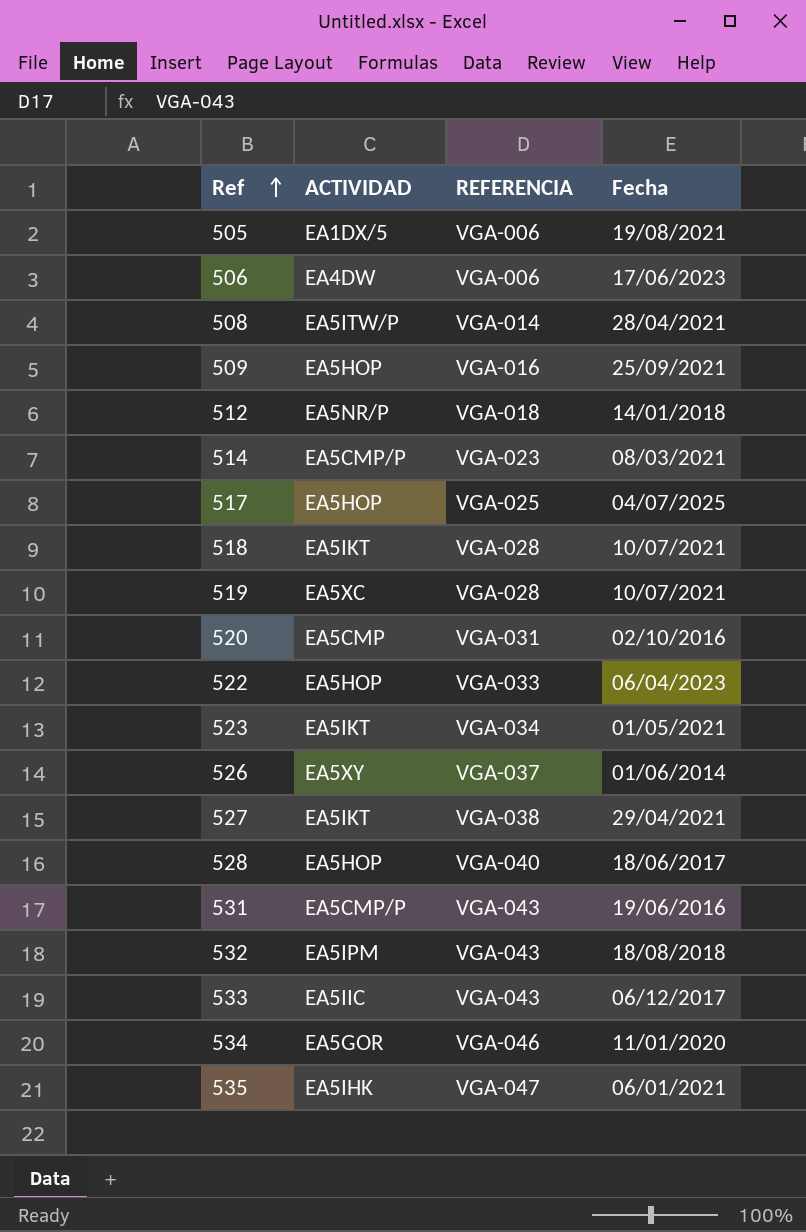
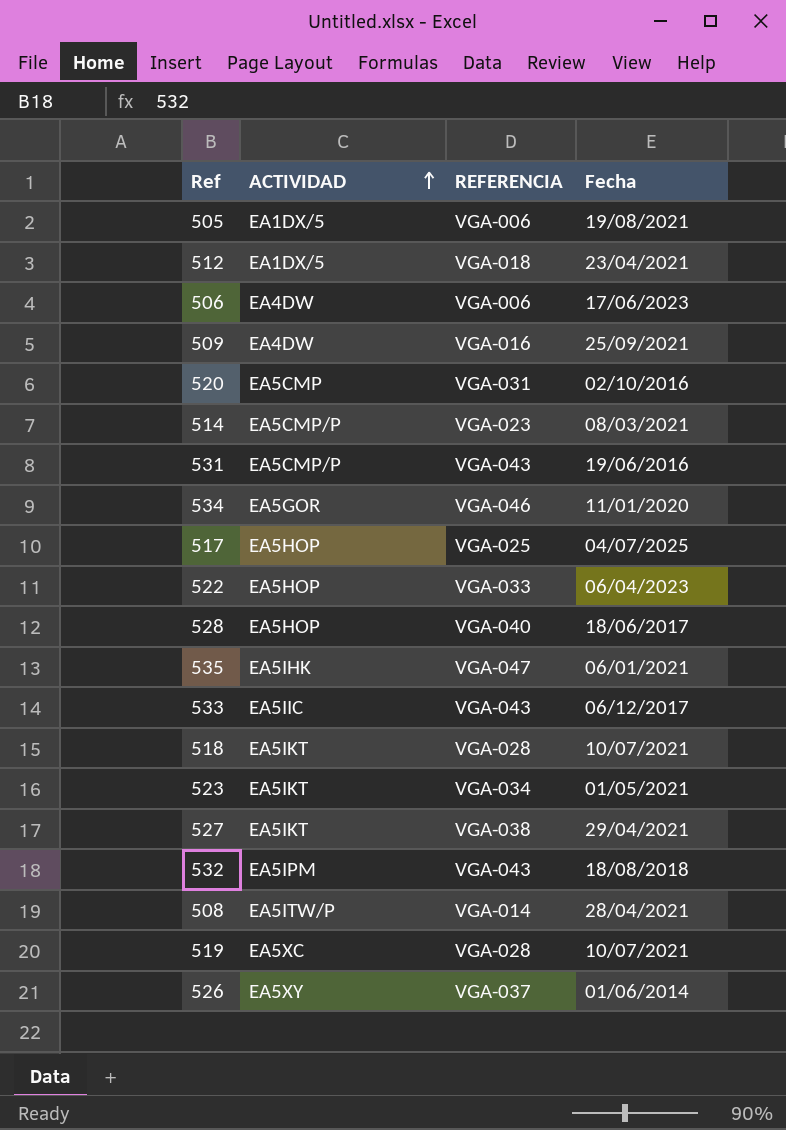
row order: Ref ascending -> ACTIVIDAD ascending
512 | ACTIVIDAD: EA5NR/P -> EA1DX/5
512 | Fecha: 14/01/2018 -> 23/04/2021
509 | ACTIVIDAD: EA5HOP -> EA4DW

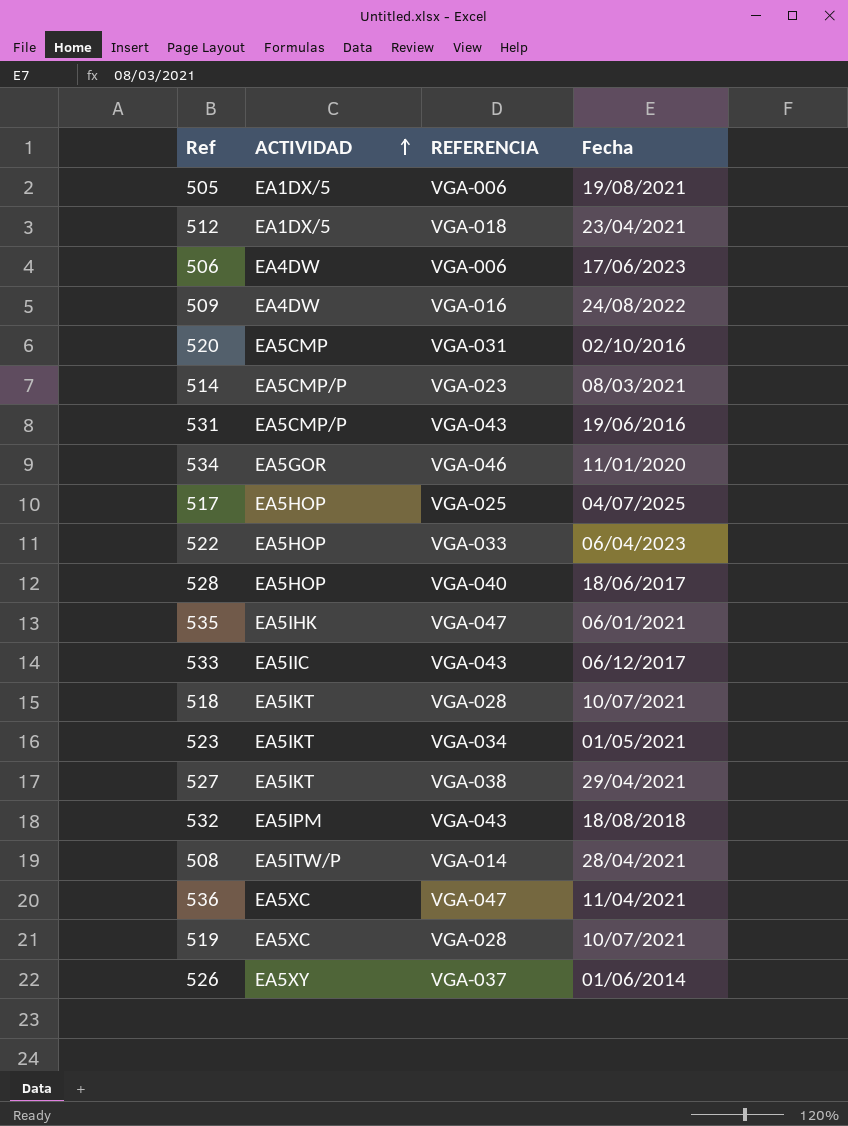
509 | Fecha: 25/09/2021 -> 24/08/2022
row 536: none -> EA5XC | VGA-047 | 11/04/2021

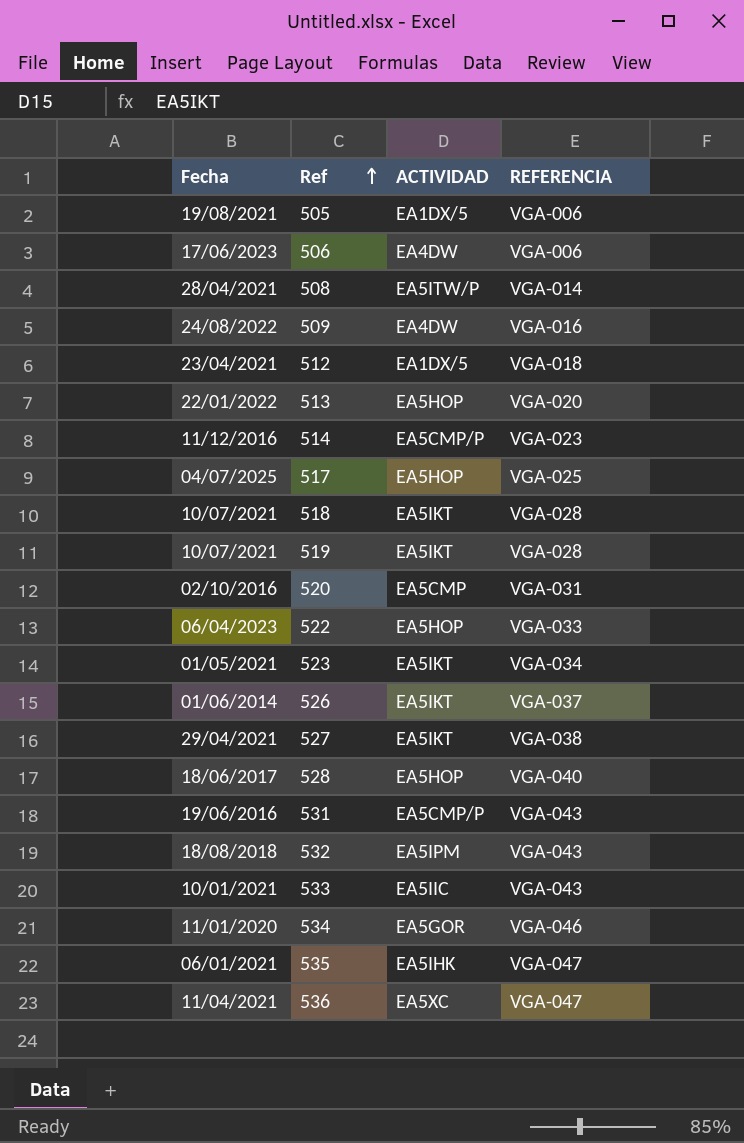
row order: ACTIVIDAD ascending -> Ref ascending
column Fecha | position: 4 -> 1
row 513: none -> 22/01/2022 | EA5HOP | VGA-020
514 | Fecha: 08/03/2021 -> 11/12/2016
519 | ACTIVIDAD: EA5XC -> EA5IKT
526 | ACTIVIDAD: EA5XY -> EA5IKT
533 | Fecha: 06/12/2017 -> 10/01/2021

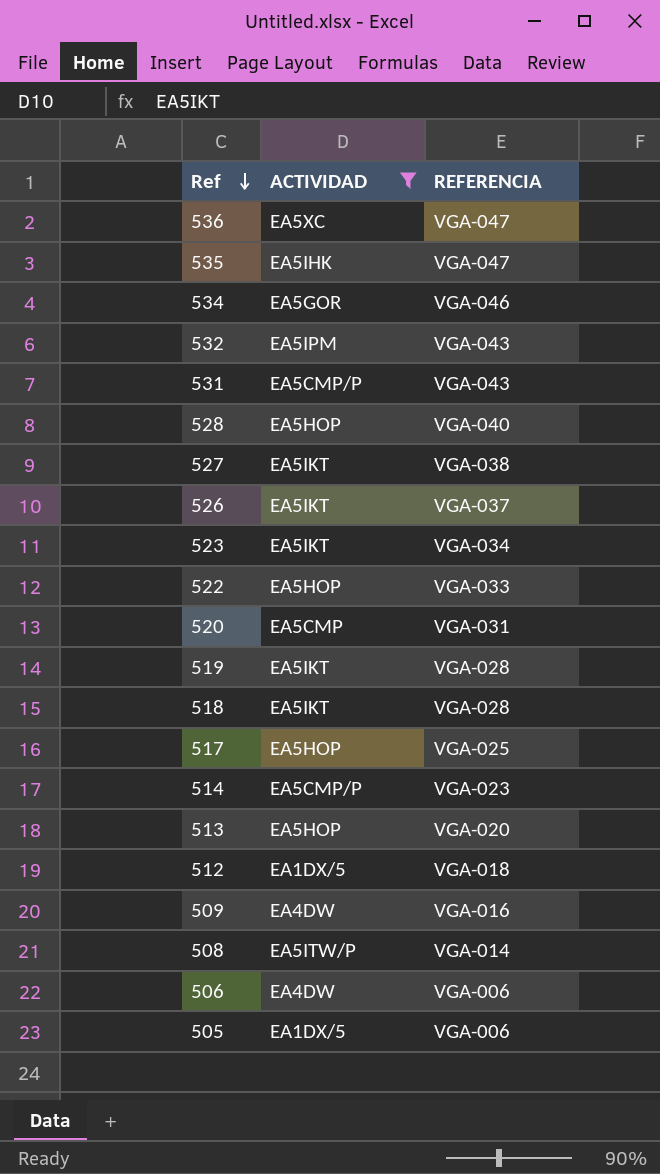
filter: none -> ACTIVIDAD != EA5IIC
row order: Ref ascending -> Ref descending
column Fecha | position: 1 -> none

